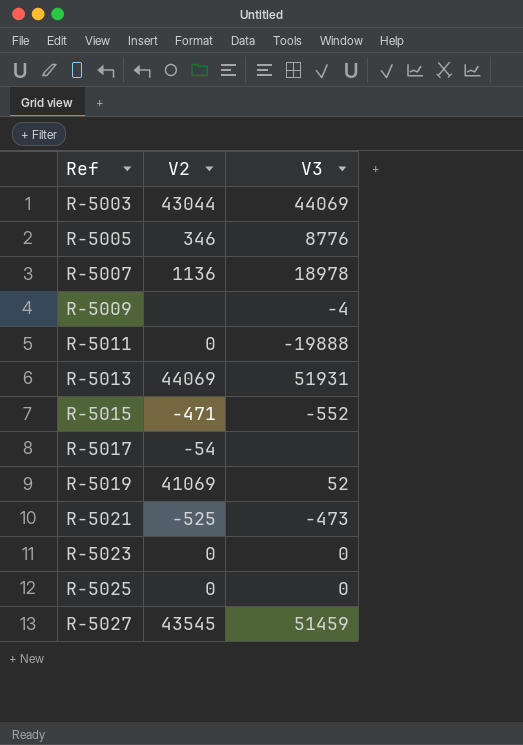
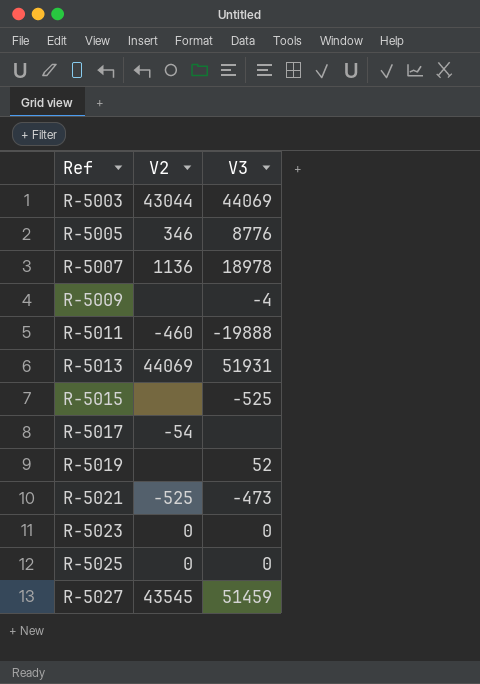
R-5011 | V2: 0 -> -460
R-5015 | V2: -471 -> none
R-5015 | V3: -552 -> -525
R-5019 | V2: 41069 -> none

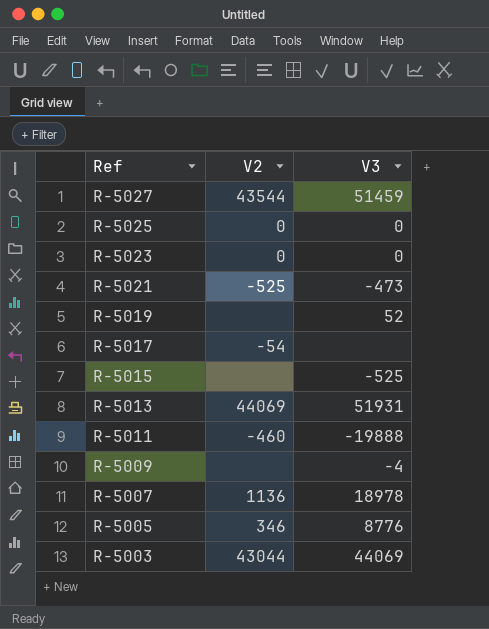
row order: Ref ascending -> Ref descending
R-5027 | V2: 43545 -> 43544

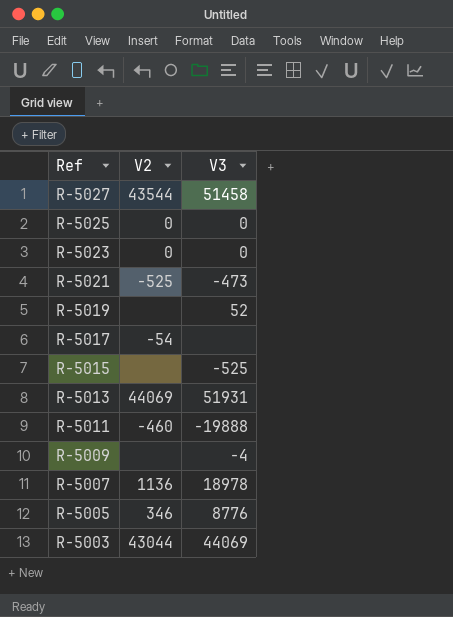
R-5027 | V3: 51459 -> 51458

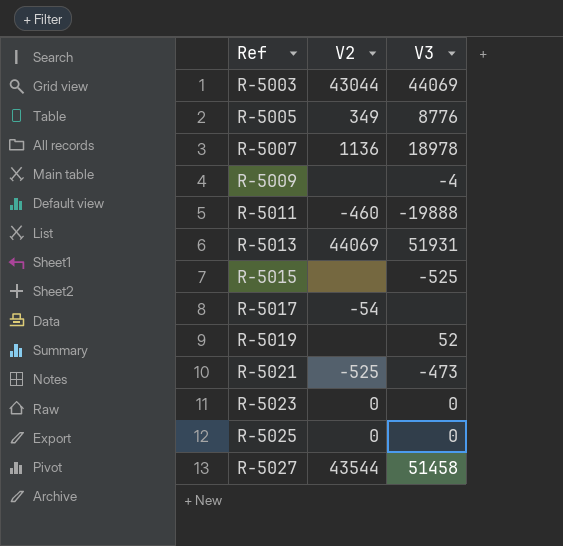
row order: Ref descending -> Ref ascending
R-5005 | V2: 346 -> 349

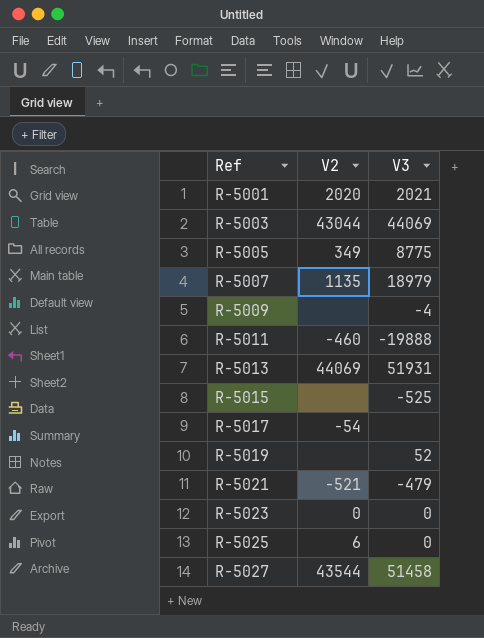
row R-5001: none -> 2020 | 2021
R-5005 | V3: 8776 -> 8775
R-5007 | V2: 1136 -> 1135
R-5007 | V3: 18978 -> 18979
R-5021 | V2: -525 -> -521
R-5021 | V3: -473 -> -479
R-5025 | V2: 0 -> 6

